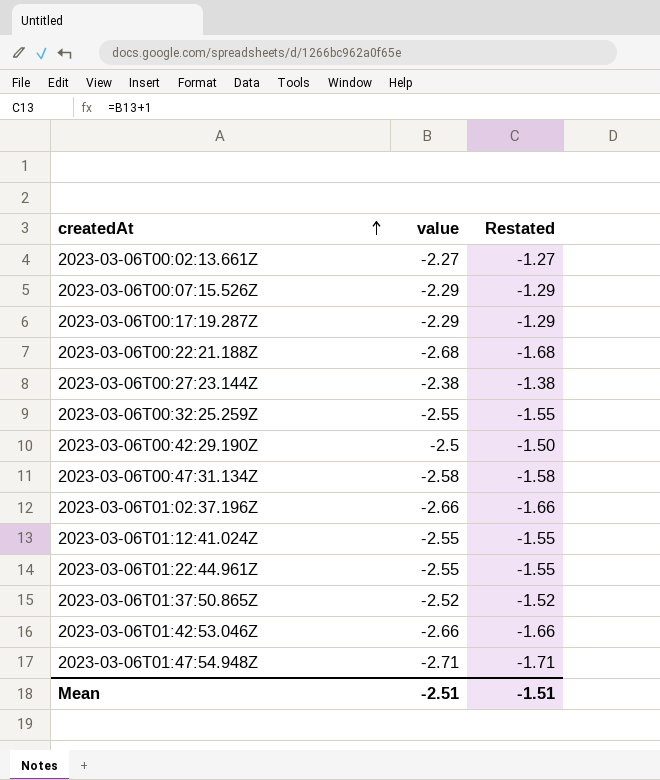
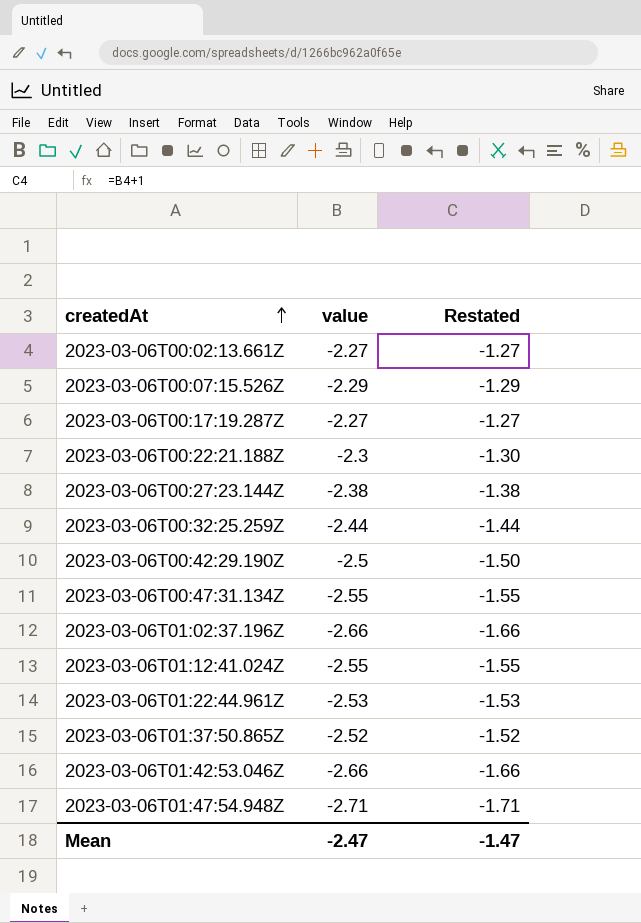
2023-03-06T00:17:19.287Z | value: -2.29 -> -2.27
2023-03-06T00:17:19.287Z | Restated: -1.29 -> -1.27
2023-03-06T00:22:21.188Z | value: -2.68 -> -2.3
2023-03-06T00:22:21.188Z | Restated: -1.68 -> -1.30
2023-03-06T00:32:25.259Z | value: -2.55 -> -2.44
2023-03-06T00:32:25.259Z | Restated: -1.55 -> -1.44
2023-03-06T00:47:31.134Z | value: -2.58 -> -2.55
2023-03-06T00:47:31.134Z | Restated: -1.58 -> -1.55
2023-03-06T01:22:44.961Z | value: -2.55 -> -2.53
2023-03-06T01:22:44.961Z | Restated: -1.55 -> -1.53
Mean | value: -2.51 -> -2.47
Mean | Restated: -1.51 -> -1.47

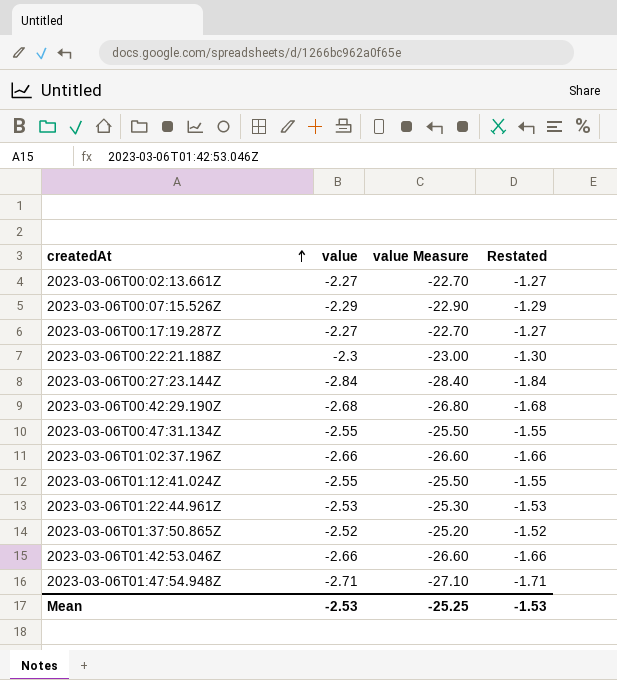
column value Measure | formula: none -> [value] * 10
row 2023-03-06T00:32:25.259Z: -2.44 | -1.44 -> none
2023-03-06T00:27:23.144Z | value: -2.38 -> -2.84
2023-03-06T00:27:23.144Z | Restated: -1.38 -> -1.84
2023-03-06T00:42:29.190Z | value: -2.5 -> -2.68
2023-03-06T00:42:29.190Z | Restated: -1.50 -> -1.68
Mean | value: -2.47 -> -2.53
Mean | Restated: -1.47 -> -1.53

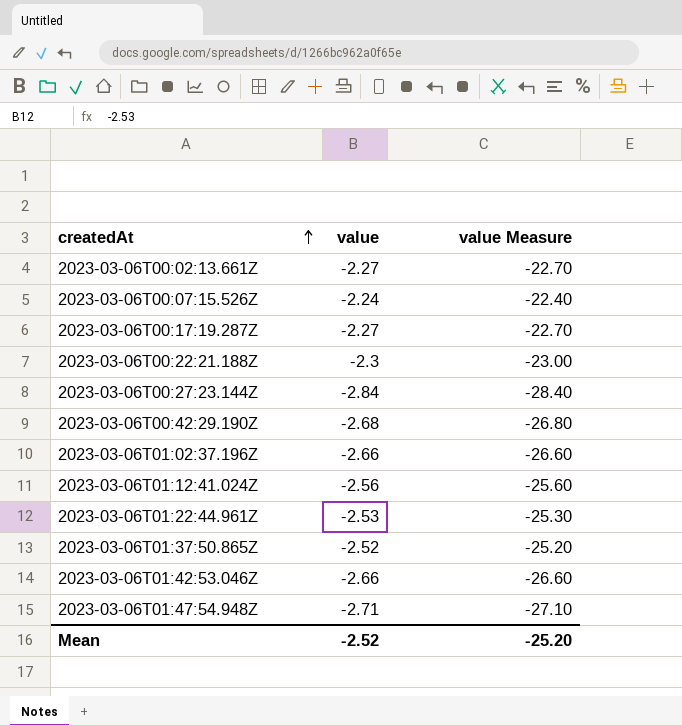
column Restated | formula: [value] + 1 -> none
row 2023-03-06T00:47:31.134Z: -2.55 | -25.50 | -1.55 -> none
2023-03-06T00:07:15.526Z | value: -2.29 -> -2.24
2023-03-06T00:07:15.526Z | value Measure: -22.90 -> -22.40
2023-03-06T01:12:41.024Z | value: -2.55 -> -2.56
2023-03-06T01:12:41.024Z | value Measure: -25.50 -> -25.60
Mean | value: -2.53 -> -2.52
Mean | value Measure: -25.25 -> -25.20

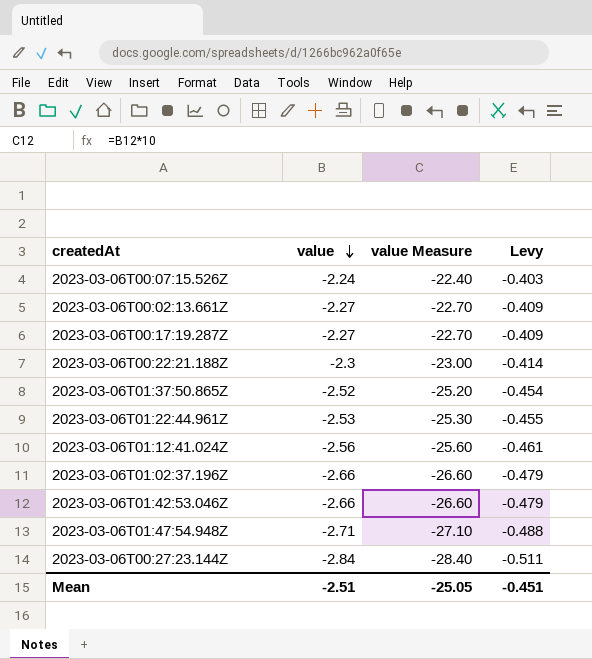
row order: createdAt ascending -> value descending
column Levy | formula: none -> [value] * 0.18
row 2023-03-06T00:42:29.190Z: -2.68 | -26.80 -> none
Mean | value: -2.52 -> -2.51
Mean | value Measure: -25.20 -> -25.05

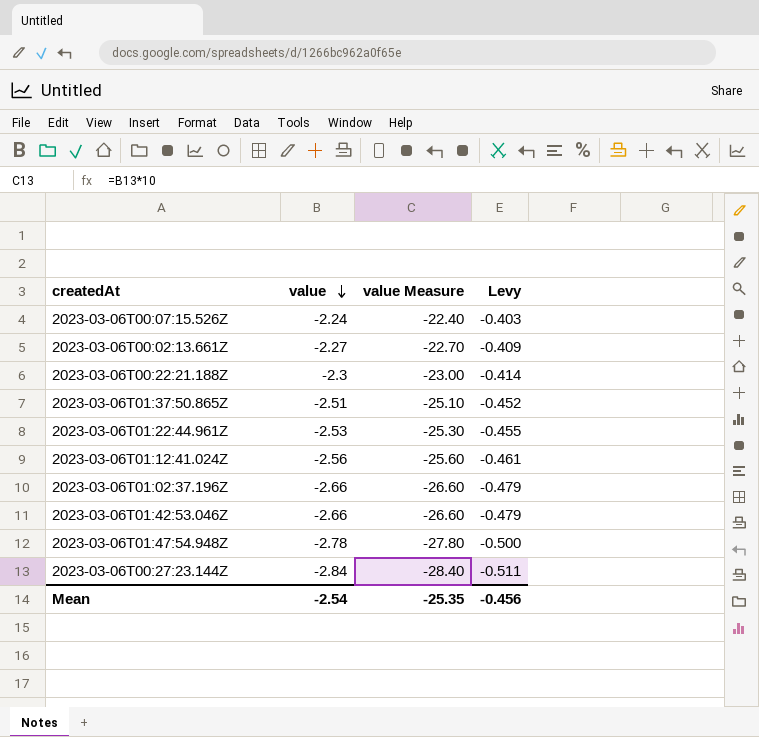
row 2023-03-06T00:17:19.287Z: -2.27 | -22.70 | -0.409 -> none
2023-03-06T01:37:50.865Z | value: -2.52 -> -2.51
2023-03-06T01:37:50.865Z | value Measure: -25.20 -> -25.10
2023-03-06T01:37:50.865Z | Levy: -0.454 -> -0.452
2023-03-06T01:47:54.948Z | value: -2.71 -> -2.78
2023-03-06T01:47:54.948Z | value Measure: -27.10 -> -27.80
2023-03-06T01:47:54.948Z | Levy: -0.488 -> -0.500
Mean | value: -2.51 -> -2.54
Mean | value Measure: -25.05 -> -25.35
Mean | Levy: -0.451 -> -0.456

